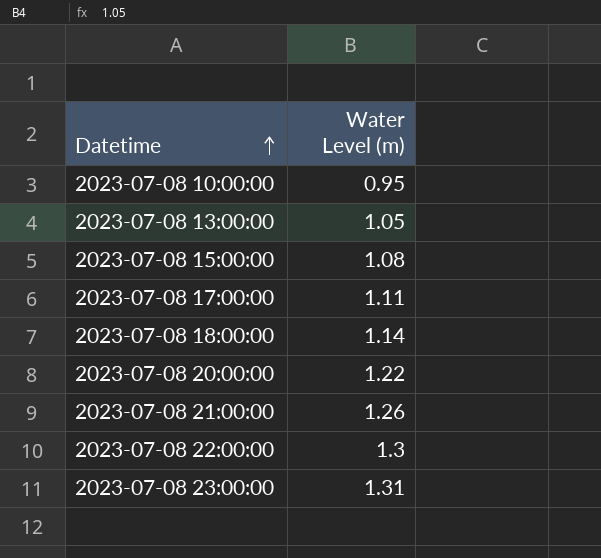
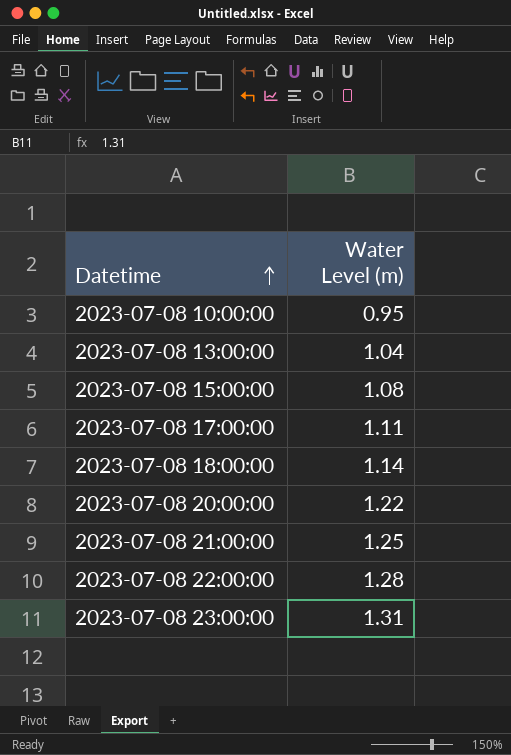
2023-07-08 13:00:00 | Water Level (m): 1.05 -> 1.04
2023-07-08 21:00:00 | Water Level (m): 1.26 -> 1.25
2023-07-08 22:00:00 | Water Level (m): 1.3 -> 1.28

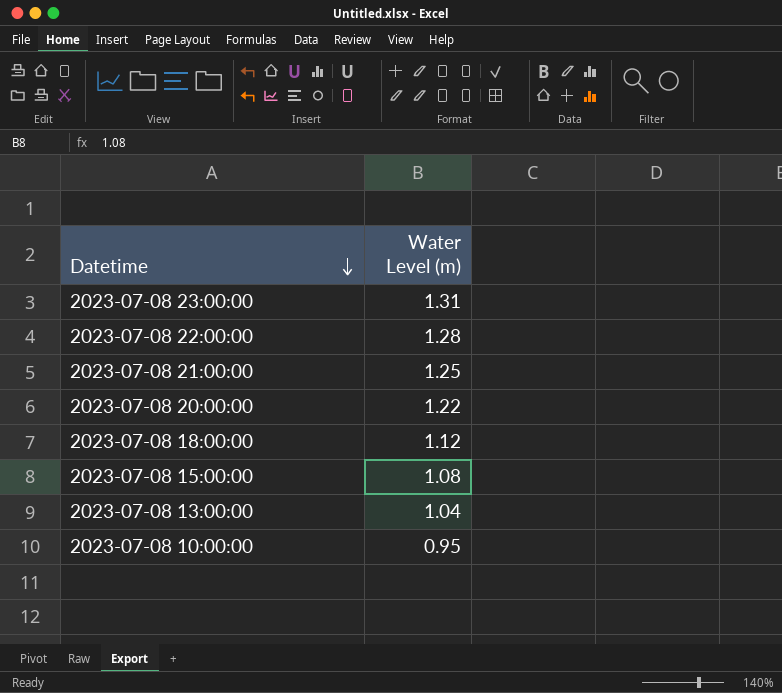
row order: Datetime ascending -> Datetime descending
row 2023-07-08 17:00:00: 1.11 -> none
2023-07-08 18:00:00 | Water Level (m): 1.14 -> 1.12

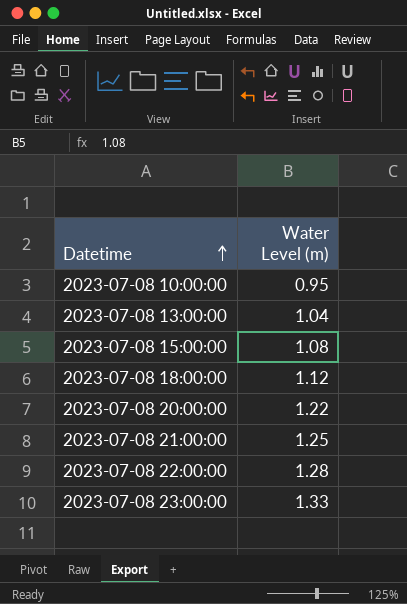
row order: Datetime descending -> Datetime ascending
2023-07-08 23:00:00 | Water Level (m): 1.31 -> 1.33

